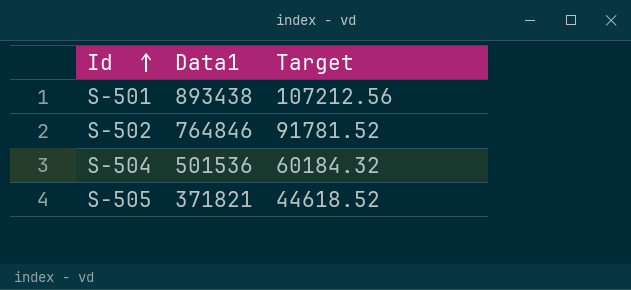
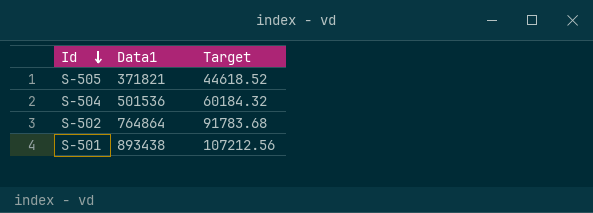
row order: Id ascending -> Id descending
S-502 | Data1: 764846 -> 764864
S-502 | Target: 91781.52 -> 91783.68

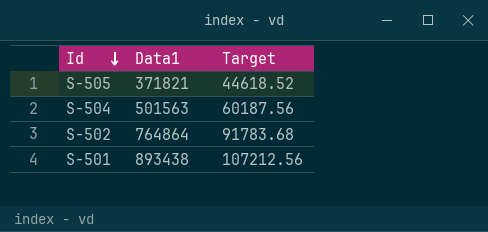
S-504 | Data1: 501536 -> 501563
S-504 | Target: 60184.32 -> 60187.56

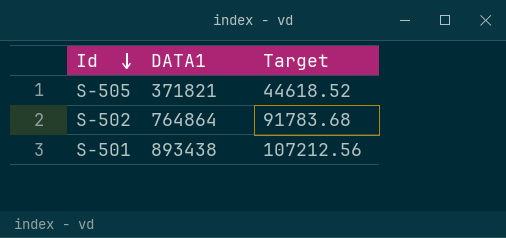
column name: Data1 -> DATA1
row S-504: 501563 | 60187.56 -> none

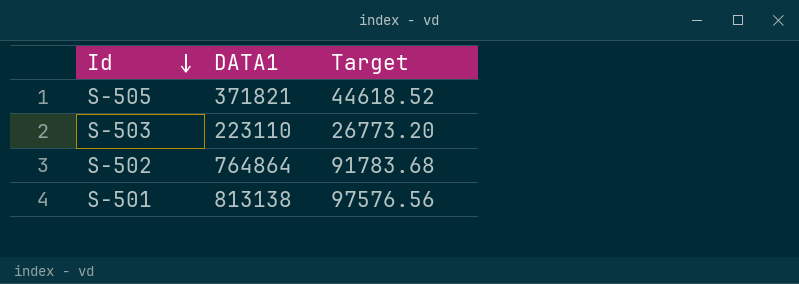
row S-503: none -> 223110 | 26773.20
S-501 | DATA1: 893438 -> 813138
S-501 | Target: 107212.56 -> 97576.56

